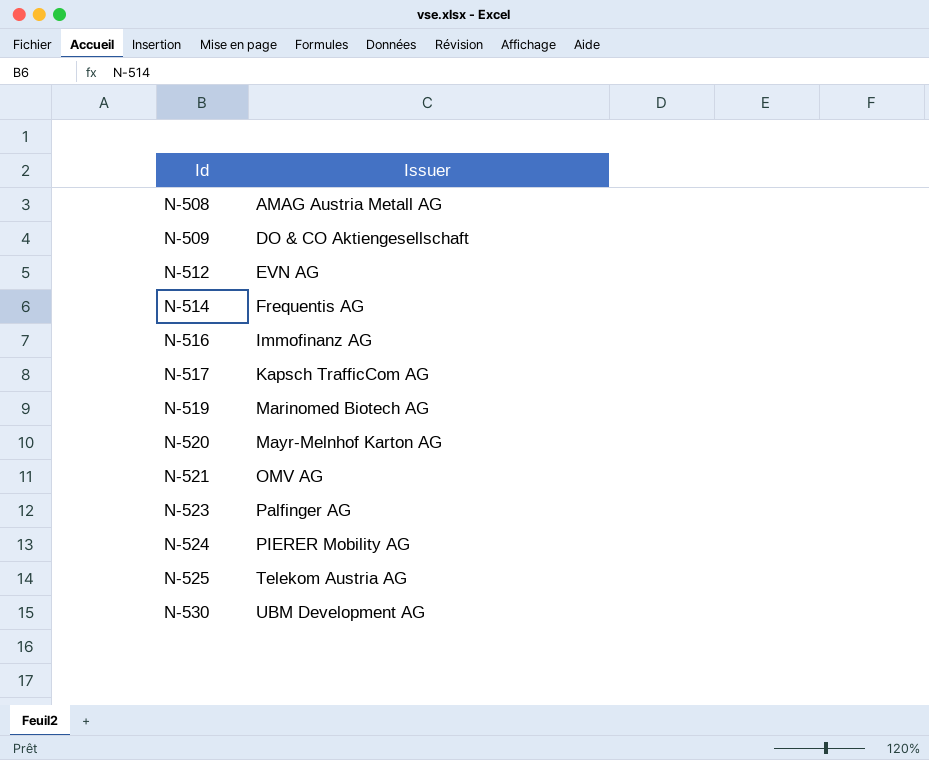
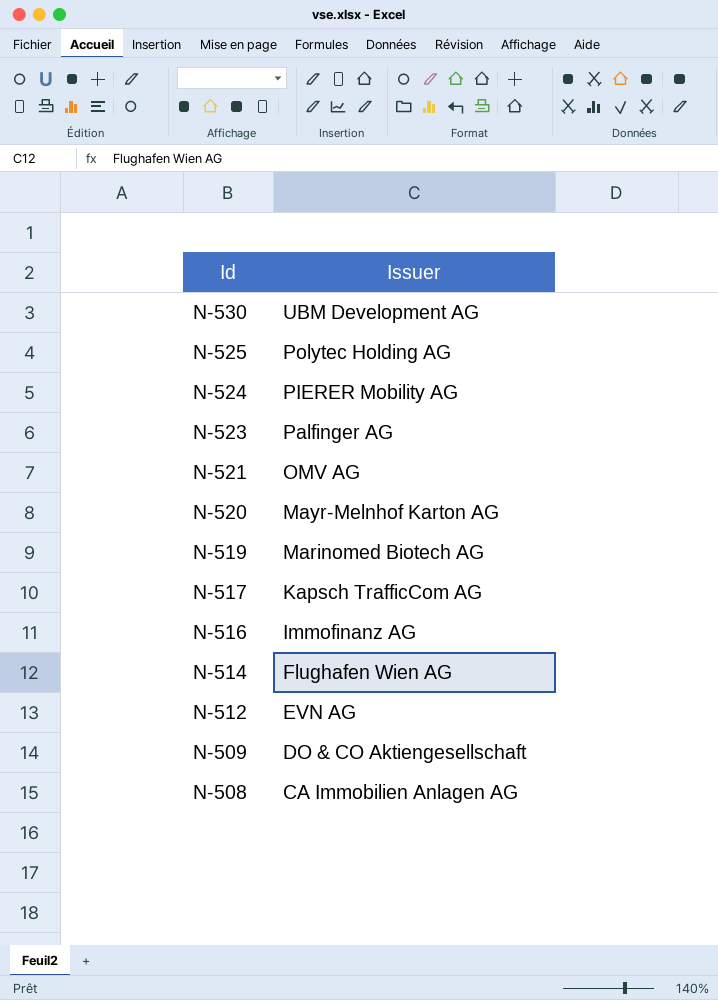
row order: Id ascending -> Id descending
N-525 | Issuer: Telekom Austria AG -> Polytec Holding AG
N-514 | Issuer: Frequentis AG -> Flughafen Wien AG
N-508 | Issuer: AMAG Austria Metall AG -> CA Immobilien Anlagen AG

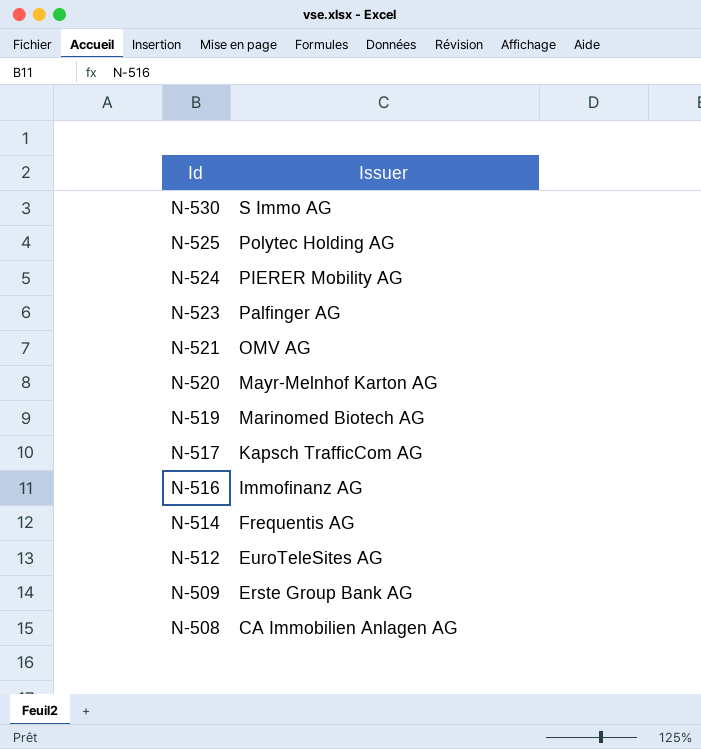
N-530 | Issuer: UBM Development AG -> S Immo AG
N-514 | Issuer: Flughafen Wien AG -> Frequentis AG
N-512 | Issuer: EVN AG -> EuroTeleSites AG
N-509 | Issuer: DO & CO Aktiengesellschaft -> Erste Group Bank AG

